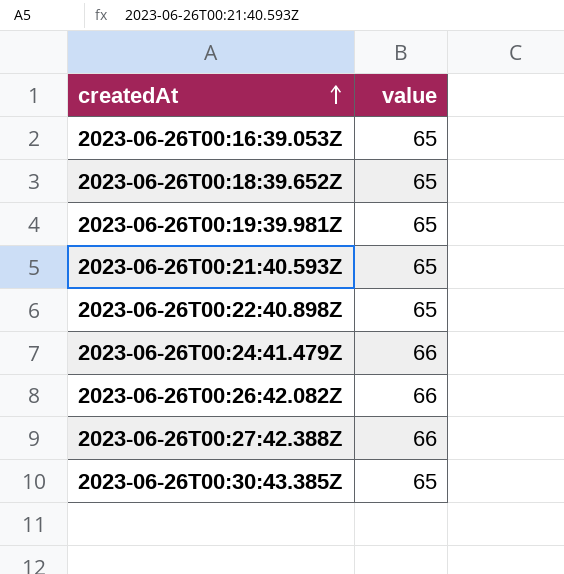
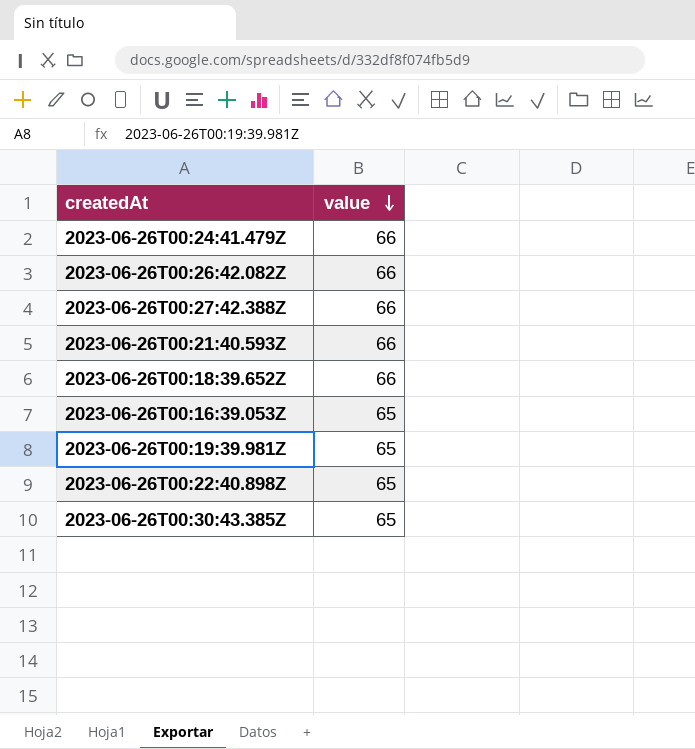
row order: createdAt ascending -> value descending
2023-06-26T00:21:40.593Z | value: 65 -> 66
2023-06-26T00:18:39.652Z | value: 65 -> 66

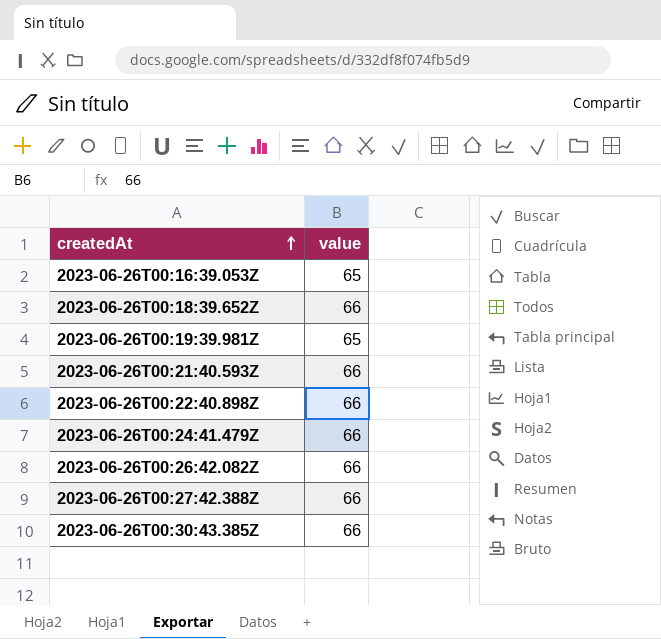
row order: value descending -> createdAt ascending
2023-06-26T00:22:40.898Z | value: 65 -> 66
2023-06-26T00:30:43.385Z | value: 65 -> 66

